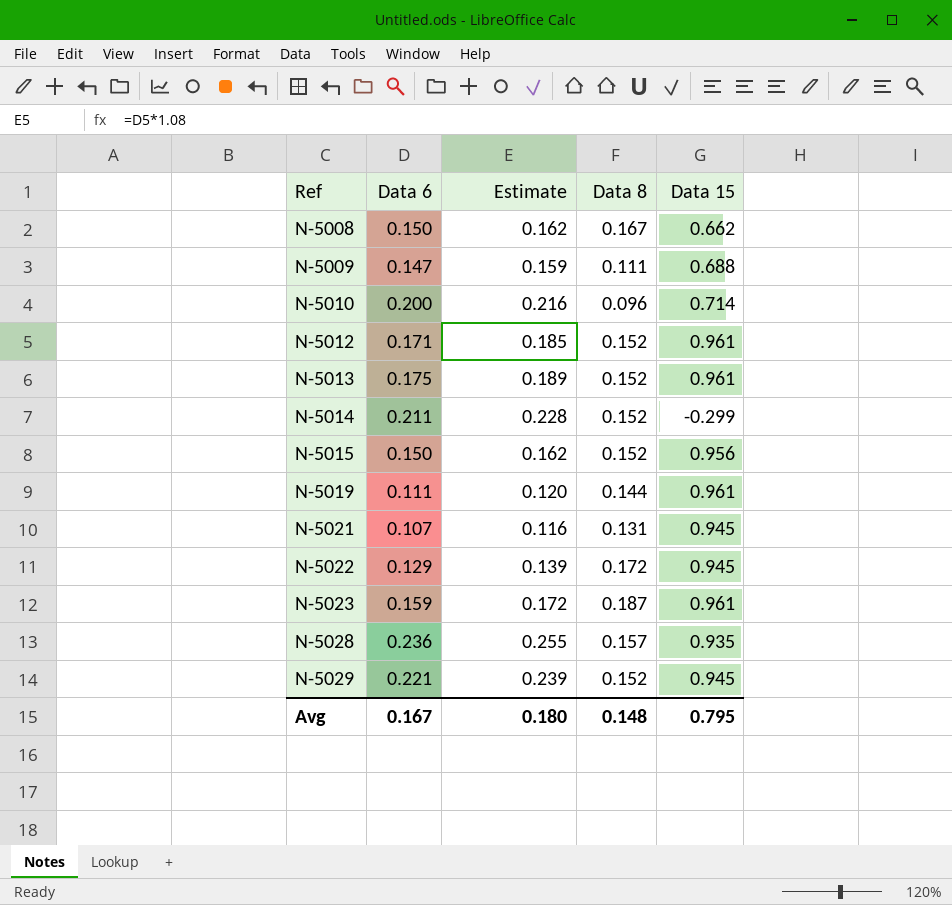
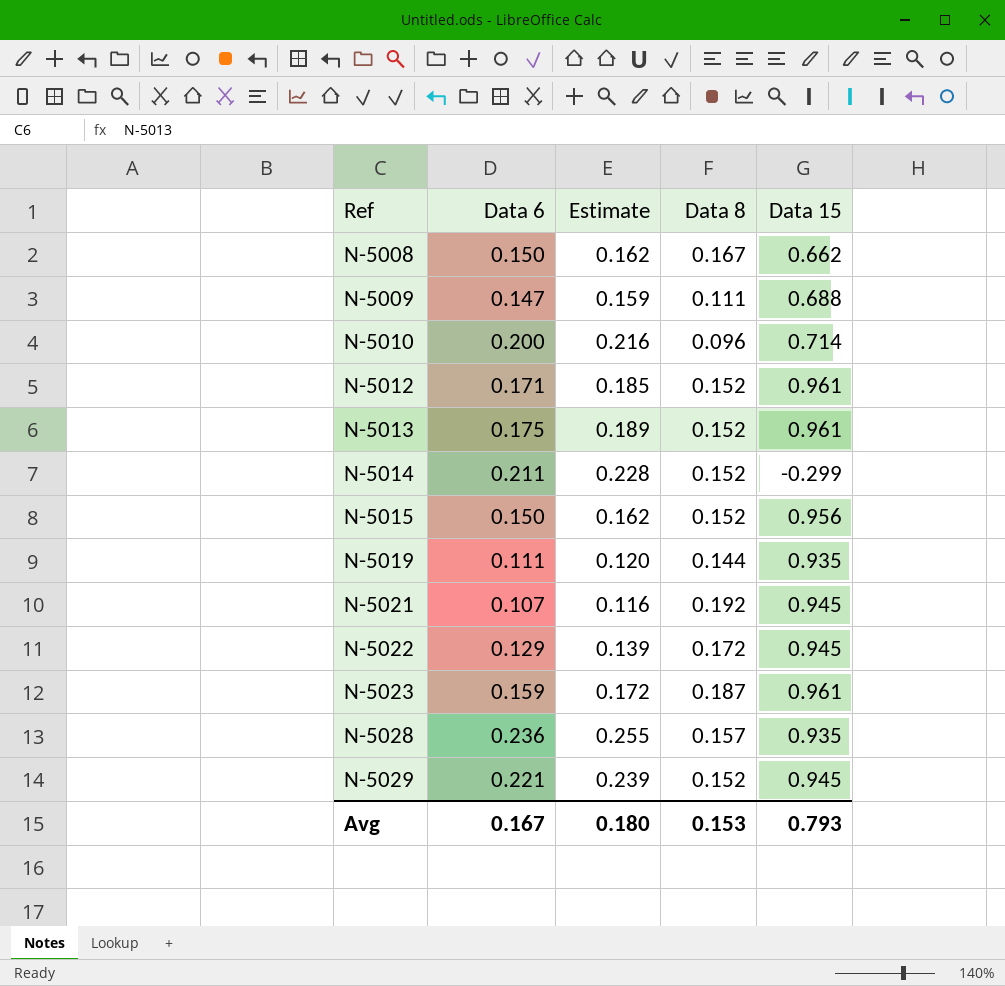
N-5019 | Data 15: 0.961 -> 0.935
N-5021 | Data 8: 0.131 -> 0.192
Avg | Data 8: 0.148 -> 0.153
Avg | Data 15: 0.795 -> 0.793

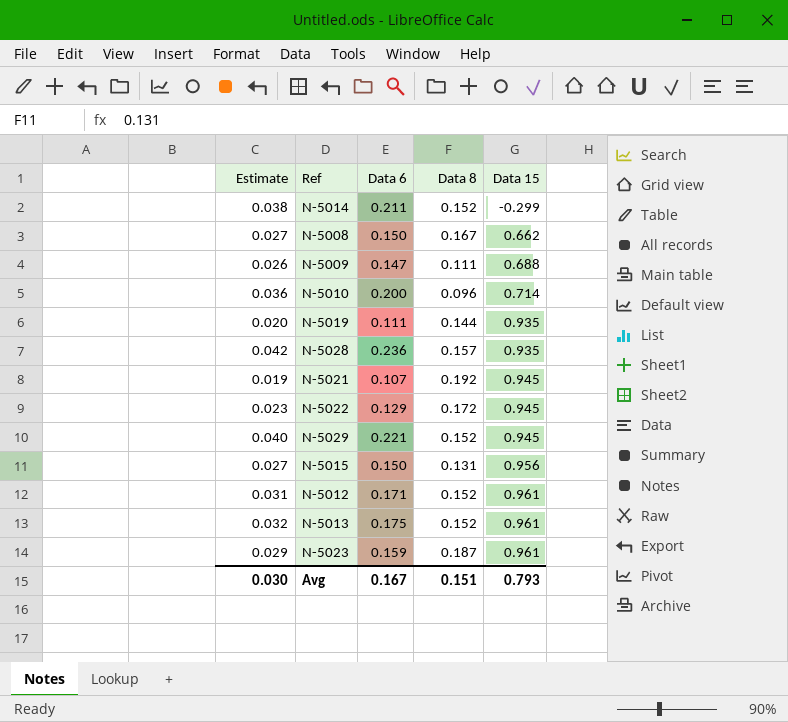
row order: Ref ascending -> Data 15 ascending
column Estimate | formula: [Data 6] * 1.08 -> [Data 6] * 0.18
column Estimate | position: 3 -> 1
N-5015 | Data 8: 0.152 -> 0.131
Avg | Estimate: 0.180 -> 0.030
Avg | Data 8: 0.153 -> 0.151

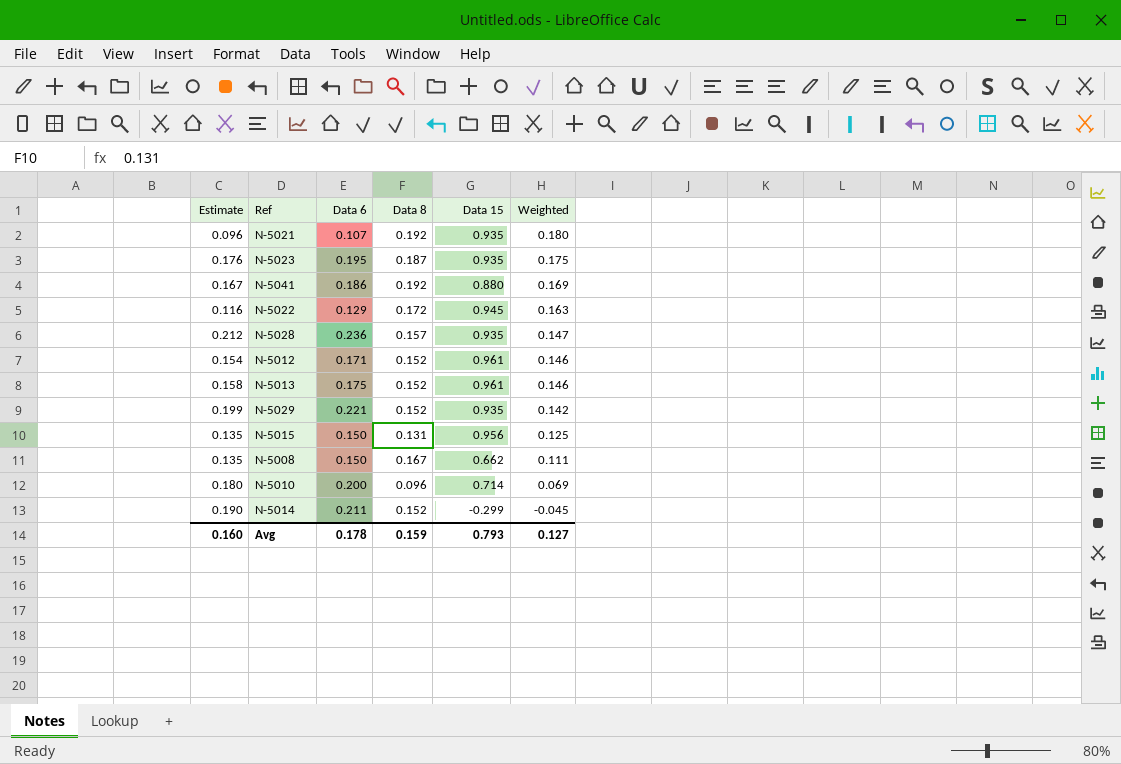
row order: Data 15 ascending -> Weighted descending
column Estimate | formula: [Data 6] * 0.18 -> [Data 6] * 0.9
column Weighted | formula: none -> [Data 8] * [Data 15]
row N-5009: 0.026 | 0.147 | 0.111 | 0.688 -> none
row N-5019: 0.020 | 0.111 | 0.144 | 0.935 -> none
N-5021 | Data 15: 0.945 -> 0.935
N-5023 | Data 6: 0.159 -> 0.195
N-5023 | Data 15: 0.961 -> 0.935
row N-5041: none -> 0.167 | 0.186 | 0.192 | 0.880 | 0.169
N-5029 | Data 15: 0.945 -> 0.935
Avg | Estimate: 0.030 -> 0.160
Avg | Data 6: 0.167 -> 0.178
Avg | Data 8: 0.151 -> 0.159

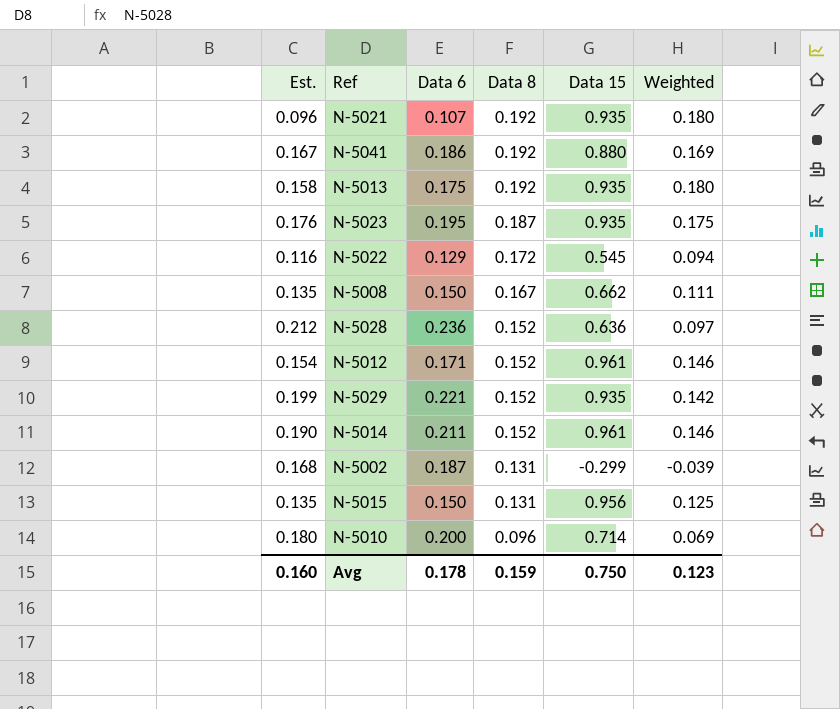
row order: Weighted descending -> Data 8 descending
column name: Estimate -> Est.
N-5013 | Data 8: 0.152 -> 0.192
N-5013 | Data 15: 0.961 -> 0.935
N-5013 | Weighted: 0.146 -> 0.180
N-5022 | Data 15: 0.945 -> 0.545
N-5022 | Weighted: 0.163 -> 0.094
N-5028 | Data 8: 0.157 -> 0.152
N-5028 | Data 15: 0.935 -> 0.636
N-5028 | Weighted: 0.147 -> 0.097
N-5014 | Data 15: -0.299 -> 0.961
N-5014 | Weighted: -0.045 -> 0.146
row N-5002: none -> 0.168 | 0.187 | 0.131 | -0.299 | -0.039
Avg | Data 15: 0.793 -> 0.750
Avg | Weighted: 0.127 -> 0.123

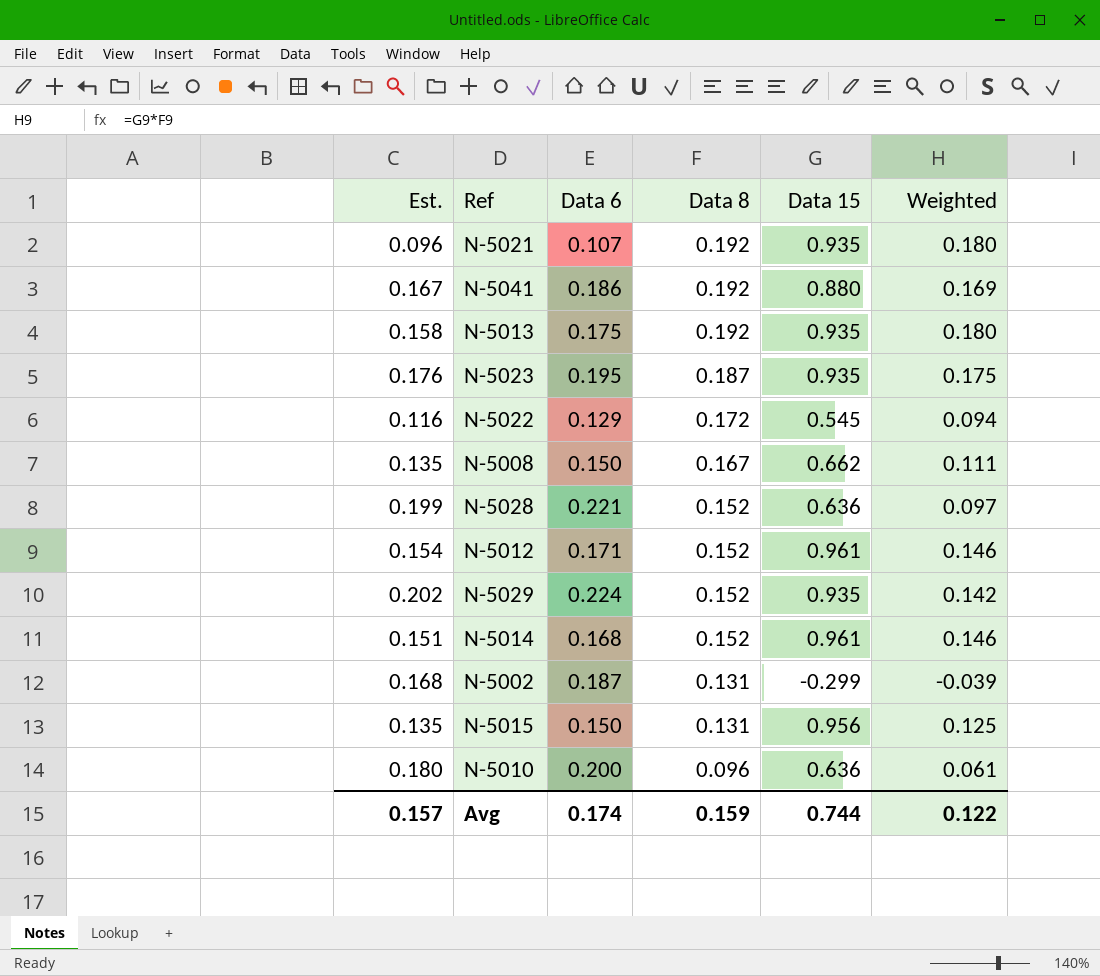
N-5028 | Est.: 0.212 -> 0.199
N-5028 | Data 6: 0.236 -> 0.221
N-5029 | Est.: 0.199 -> 0.202
N-5029 | Data 6: 0.221 -> 0.224
N-5014 | Est.: 0.190 -> 0.151
N-5014 | Data 6: 0.211 -> 0.168
N-5010 | Data 15: 0.714 -> 0.636
N-5010 | Weighted: 0.069 -> 0.061
Avg | Est.: 0.160 -> 0.157
Avg | Data 6: 0.178 -> 0.174
Avg | Data 15: 0.750 -> 0.744
Avg | Weighted: 0.123 -> 0.122

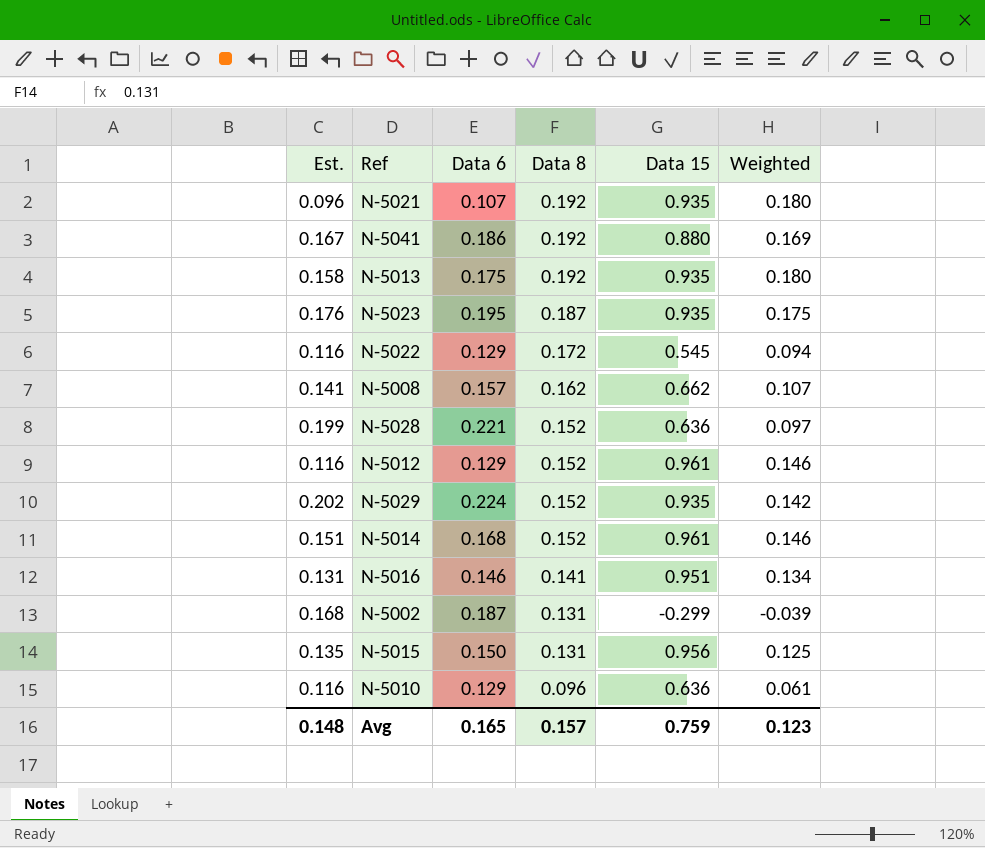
N-5008 | Est.: 0.135 -> 0.141
N-5008 | Data 6: 0.150 -> 0.157
N-5008 | Data 8: 0.167 -> 0.162
N-5008 | Weighted: 0.111 -> 0.107
N-5012 | Est.: 0.154 -> 0.116
N-5012 | Data 6: 0.171 -> 0.129
row N-5016: none -> 0.131 | 0.146 | 0.141 | 0.951 | 0.134
N-5010 | Est.: 0.180 -> 0.116
N-5010 | Data 6: 0.200 -> 0.129
Avg | Est.: 0.157 -> 0.148
Avg | Data 6: 0.174 -> 0.165
Avg | Data 8: 0.159 -> 0.157
Avg | Data 15: 0.744 -> 0.759
Avg | Weighted: 0.122 -> 0.123

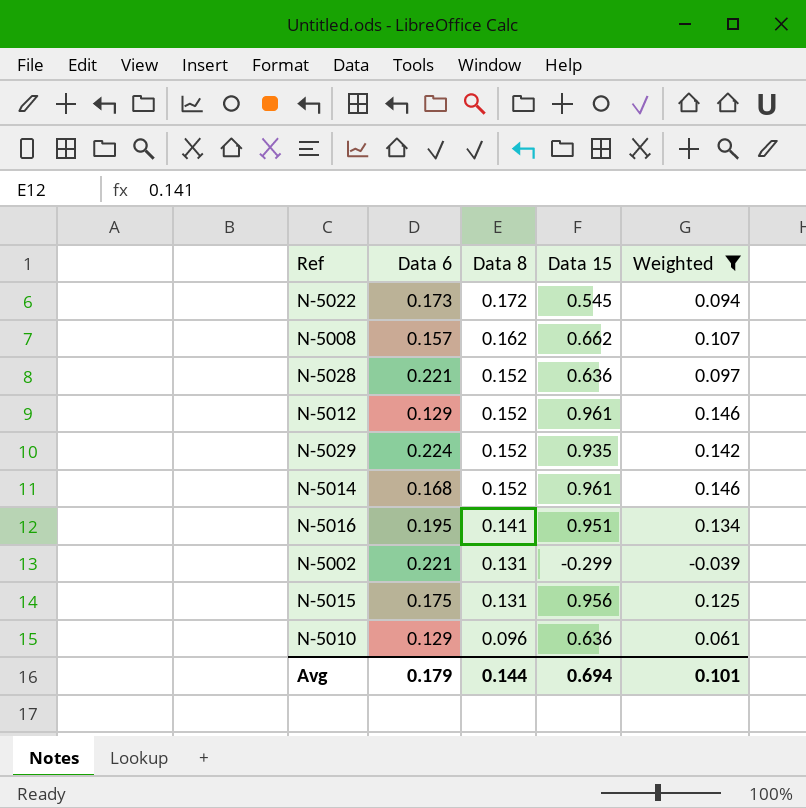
filter: none -> Weighted <= 0.146
column Est. | formula: [Data 6] * 0.9 -> none
N-5022 | Data 6: 0.129 -> 0.173
N-5016 | Data 6: 0.146 -> 0.195
N-5002 | Data 6: 0.187 -> 0.221
N-5015 | Data 6: 0.150 -> 0.175
Avg | Data 6: 0.165 -> 0.179
Avg | Data 8: 0.157 -> 0.144
Avg | Data 15: 0.759 -> 0.694
Avg | Weighted: 0.123 -> 0.101

